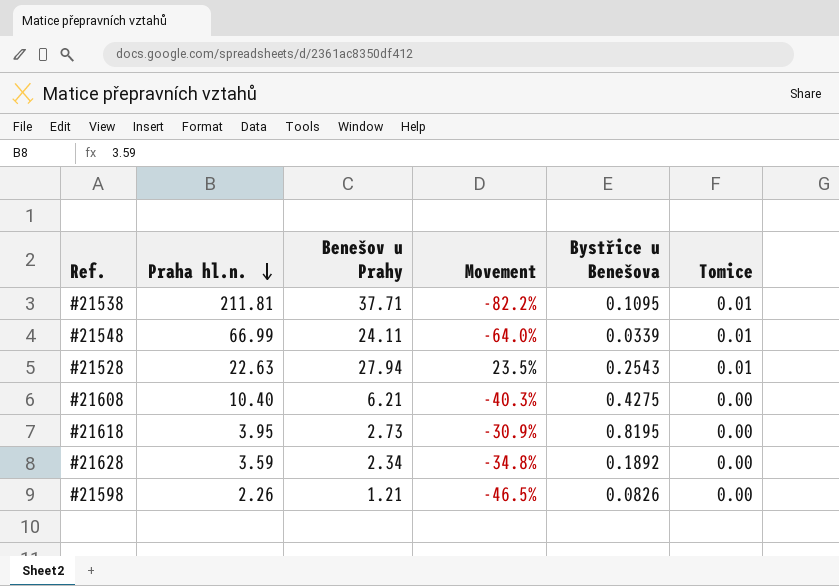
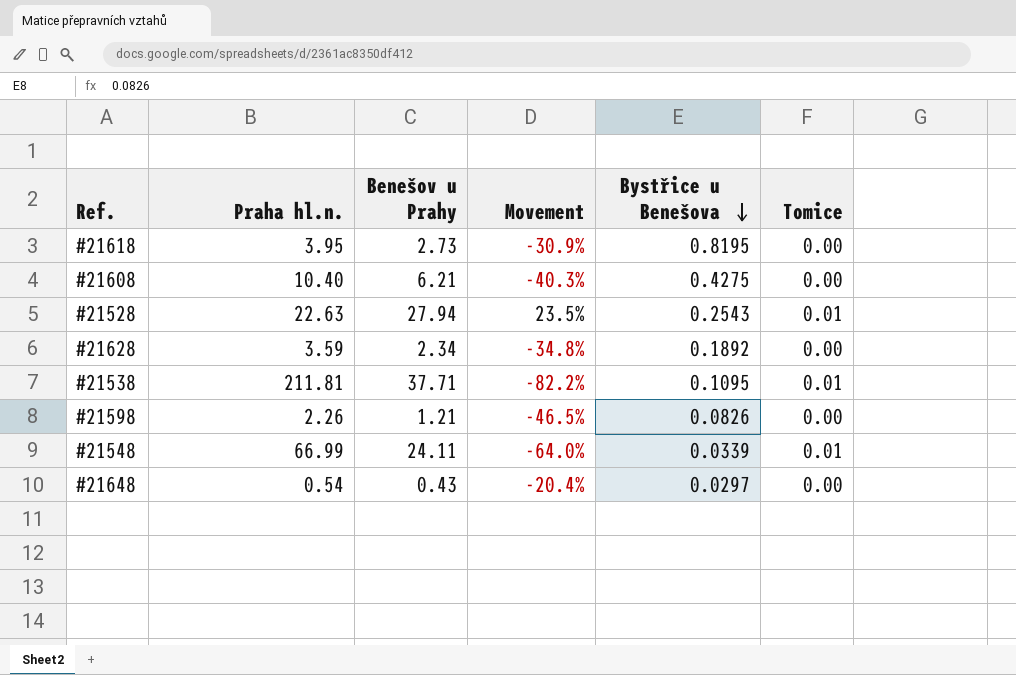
row order: Praha hl.n. descending -> Bystřice u Benešova descending
row #21648: none -> 0.54 | 0.43 | -20.4% | 0.0297 | 0.00

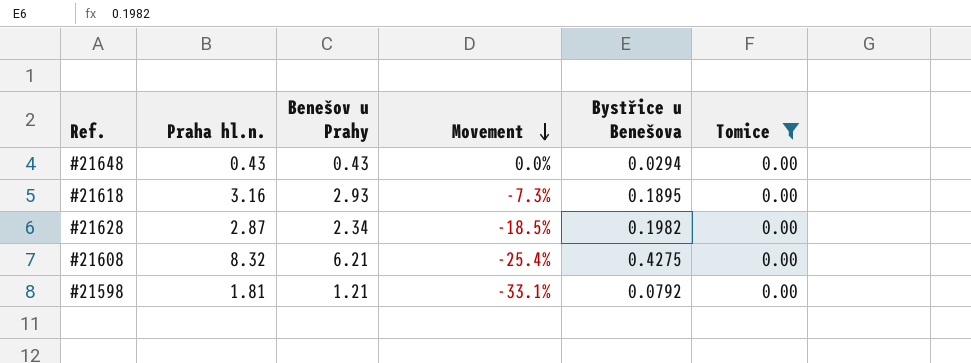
filter: none -> Tomice = 0.00
row order: Bystřice u Benešova descending -> Movement descending
#21648 | Praha hl.n.: 0.54 -> 0.43
#21648 | Movement: -20.4% -> 0.0%
#21648 | Bystřice u Benešova: 0.0297 -> 0.0294
#21618 | Praha hl.n.: 3.95 -> 3.16
#21618 | Benešov u Prahy: 2.73 -> 2.93
#21618 | Movement: -30.9% -> -7.3%
#21618 | Bystřice u Benešova: 0.8195 -> 0.1895
#21628 | Praha hl.n.: 3.59 -> 2.87
#21628 | Movement: -34.8% -> -18.5%
#21628 | Bystřice u Benešova: 0.1892 -> 0.1982
#21608 | Praha hl.n.: 10.40 -> 8.32
#21608 | Movement: -40.3% -> -25.4%
#21598 | Praha hl.n.: 2.26 -> 1.81
#21598 | Movement: -46.5% -> -33.1%
#21598 | Bystřice u Benešova: 0.0826 -> 0.0792

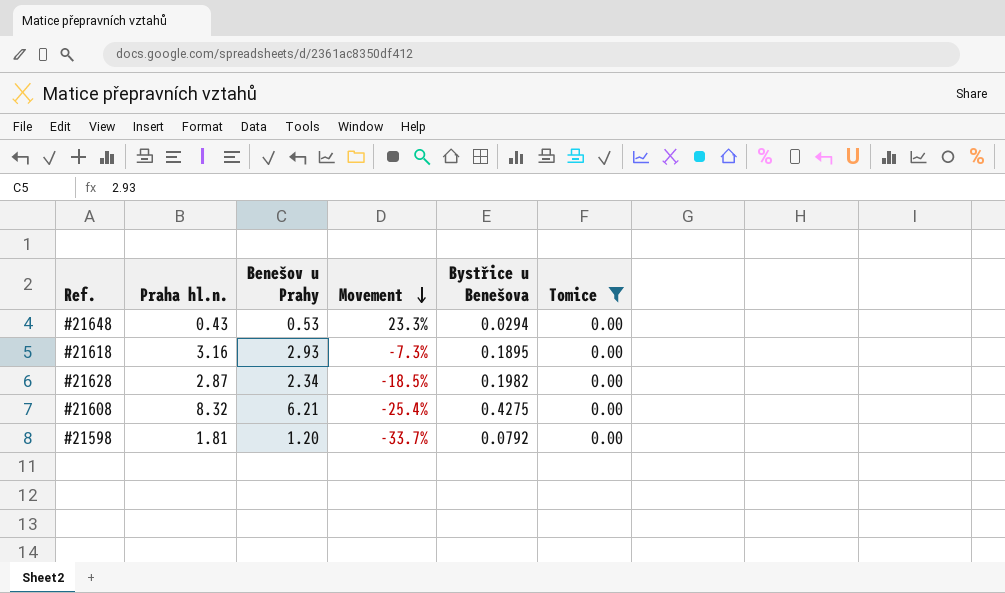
#21648 | Benešov u Prahy: 0.43 -> 0.53
#21648 | Movement: 0.0% -> 23.3%
#21598 | Benešov u Prahy: 1.21 -> 1.20
#21598 | Movement: -33.1% -> -33.7%

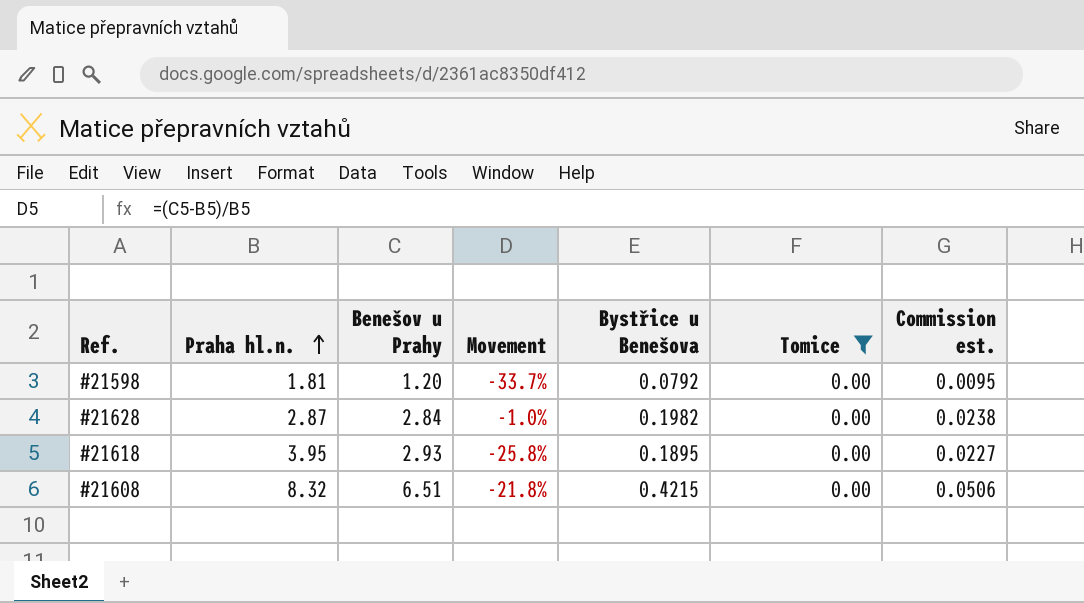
row order: Movement descending -> Praha hl.n. ascending
column Commission est. | formula: none -> [Bystřice u Benešova] * 0.12
row #21648: 0.43 | 0.53 | 23.3% | 0.0294 | 0.00 -> none
#21628 | Benešov u Prahy: 2.34 -> 2.84
#21628 | Movement: -18.5% -> -1.0%
#21618 | Praha hl.n.: 3.16 -> 3.95
#21618 | Movement: -7.3% -> -25.8%
#21608 | Benešov u Prahy: 6.21 -> 6.51
#21608 | Movement: -25.4% -> -21.8%
#21608 | Bystřice u Benešova: 0.4275 -> 0.4215

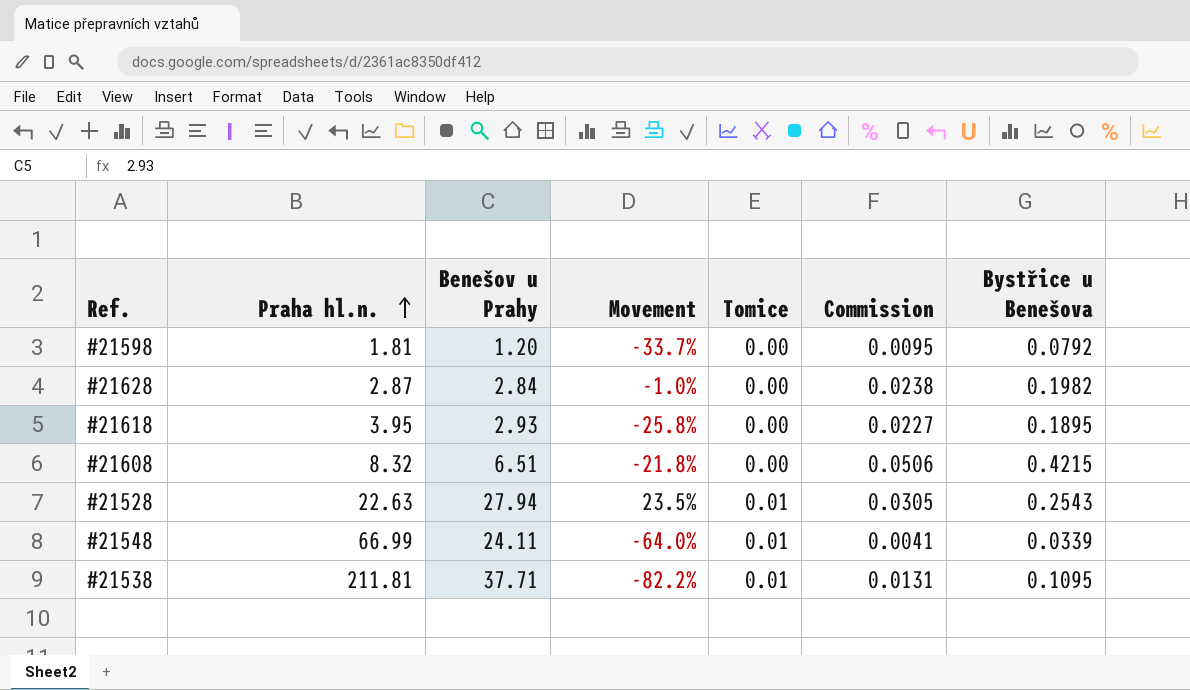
filter: Tomice = 0.00 -> none
column name: Commission est. -> Commission
column Bystřice u Benešova | position: 5 -> 7

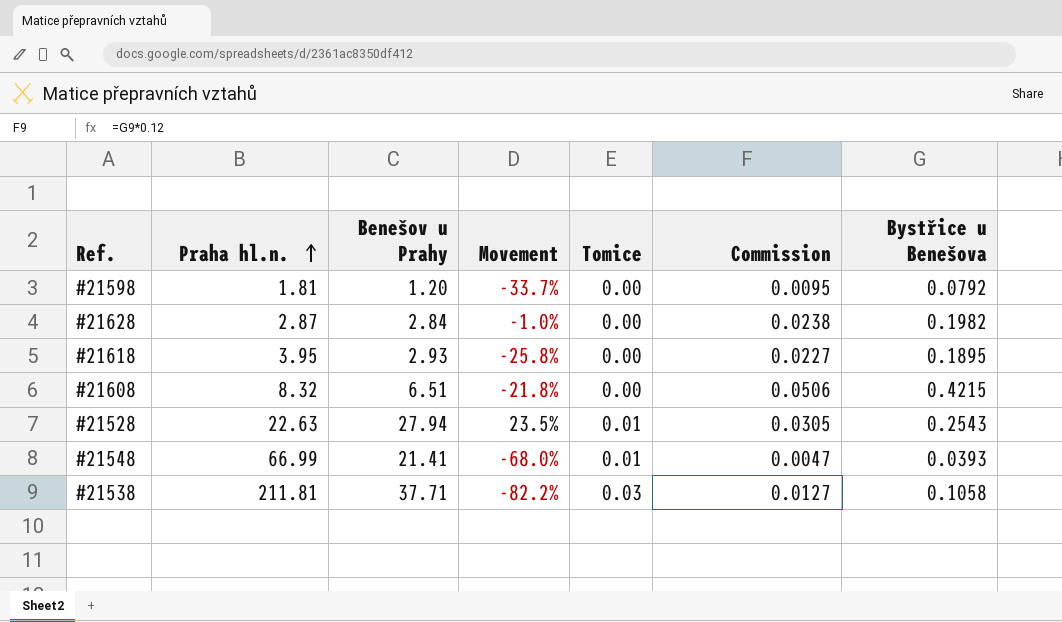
#21548 | Benešov u Prahy: 24.11 -> 21.41
#21548 | Movement: -64.0% -> -68.0%
#21548 | Commission: 0.0041 -> 0.0047
#21548 | Bystřice u Benešova: 0.0339 -> 0.0393
#21538 | Tomice: 0.01 -> 0.03
#21538 | Commission: 0.0131 -> 0.0127
#21538 | Bystřice u Benešova: 0.1095 -> 0.1058

